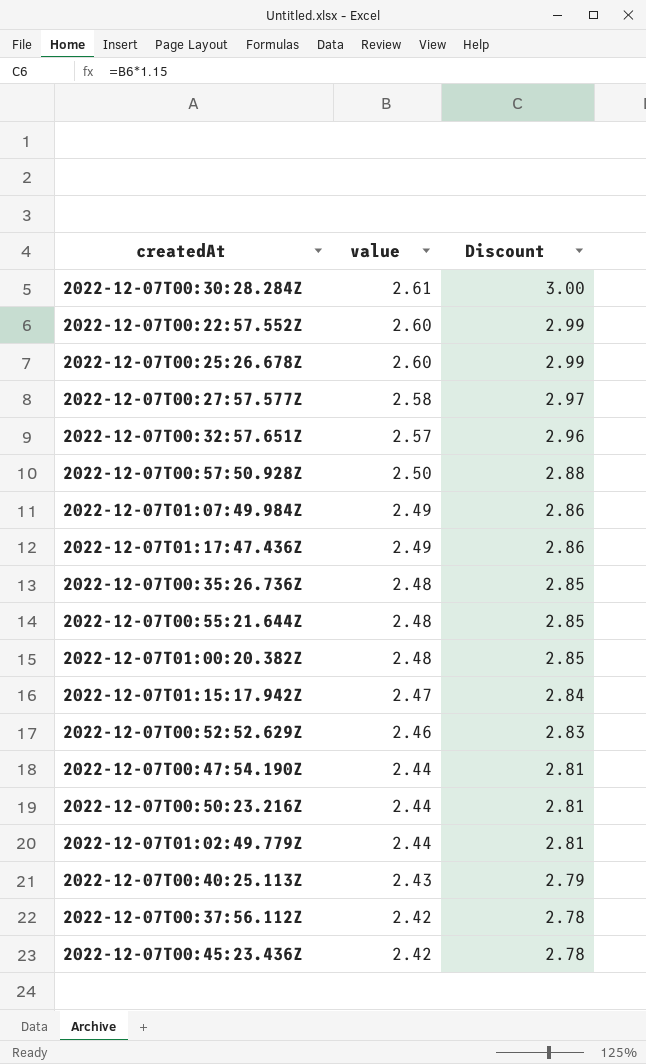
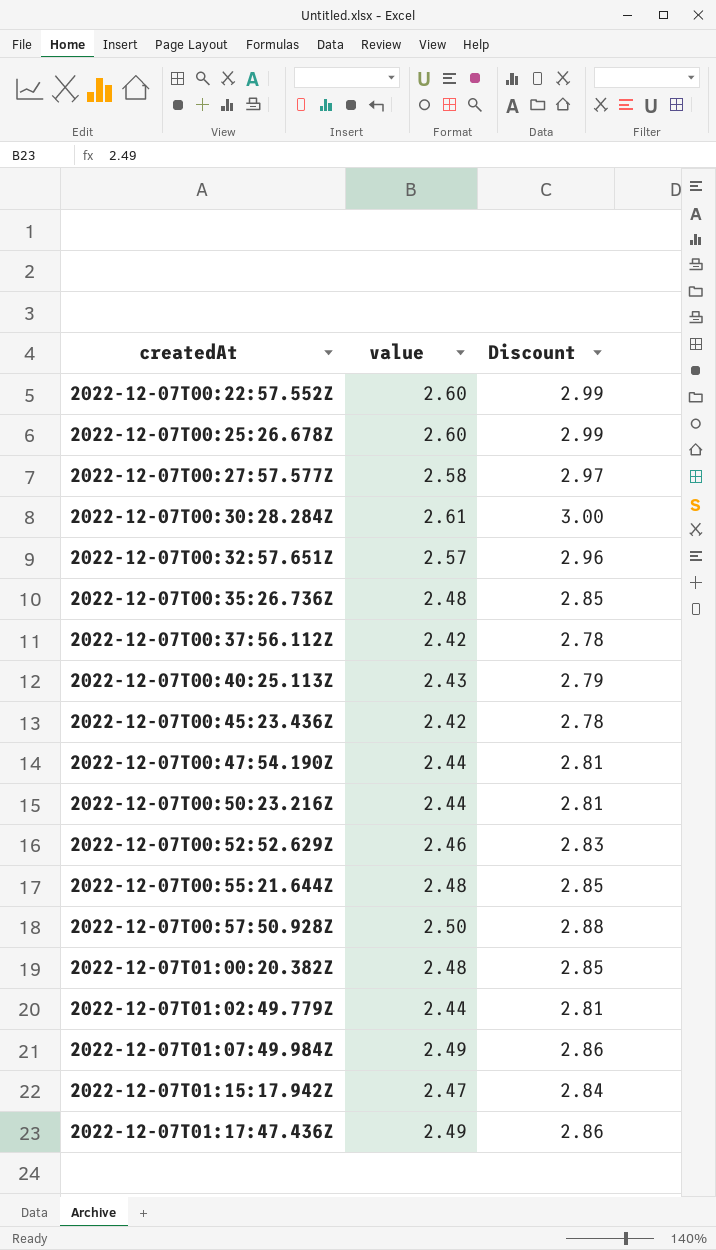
row order: value descending -> createdAt ascending

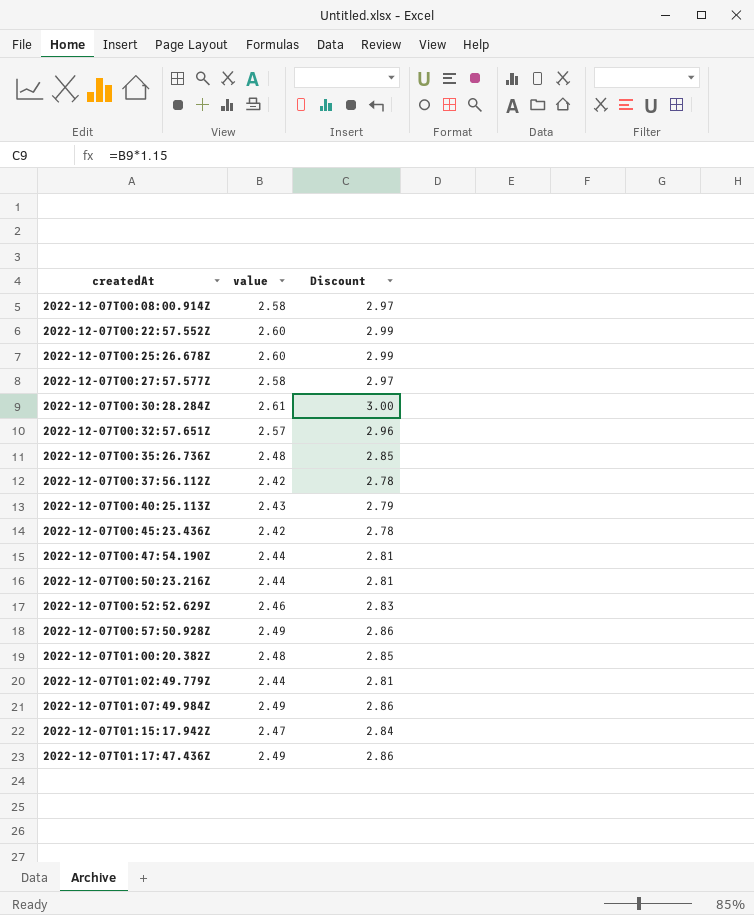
row 2022-12-07T00:55:21.644Z: 2.48 | 2.85 -> none
row 2022-12-07T00:08:00.914Z: none -> 2.58 | 2.97
2022-12-07T00:57:50.928Z | value: 2.50 -> 2.49
2022-12-07T00:57:50.928Z | Discount: 2.88 -> 2.86

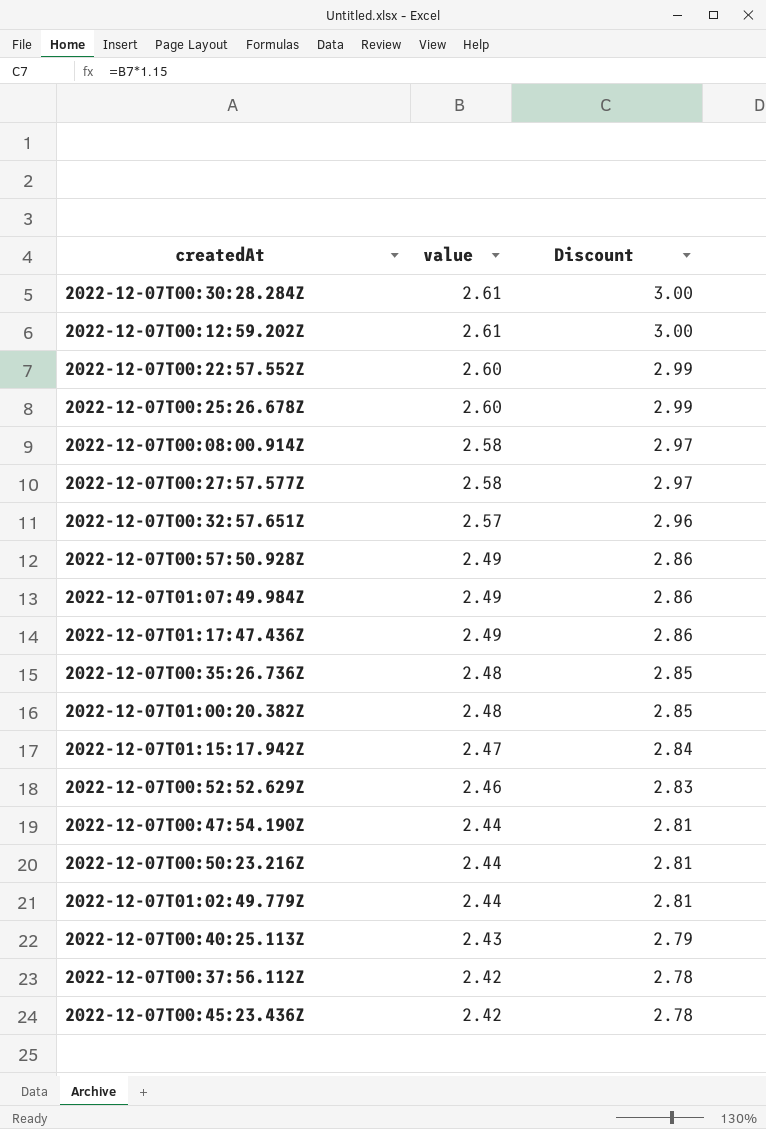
row order: createdAt ascending -> value descending
row 2022-12-07T00:12:59.202Z: none -> 2.61 | 3.00

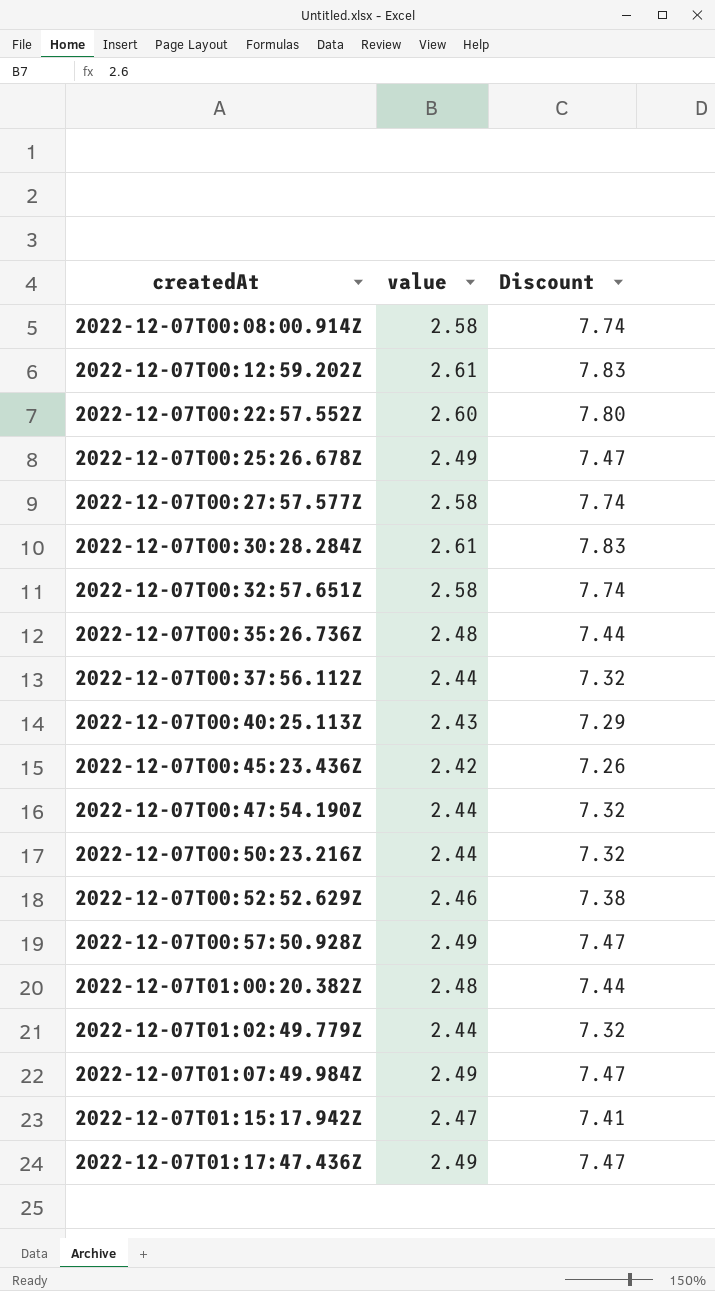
row order: value descending -> createdAt ascending
column Discount | formula: [value] * 1.15 -> [value] * 3
2022-12-07T00:25:26.678Z | value: 2.60 -> 2.49
2022-12-07T00:32:57.651Z | value: 2.57 -> 2.58
2022-12-07T00:37:56.112Z | value: 2.42 -> 2.44

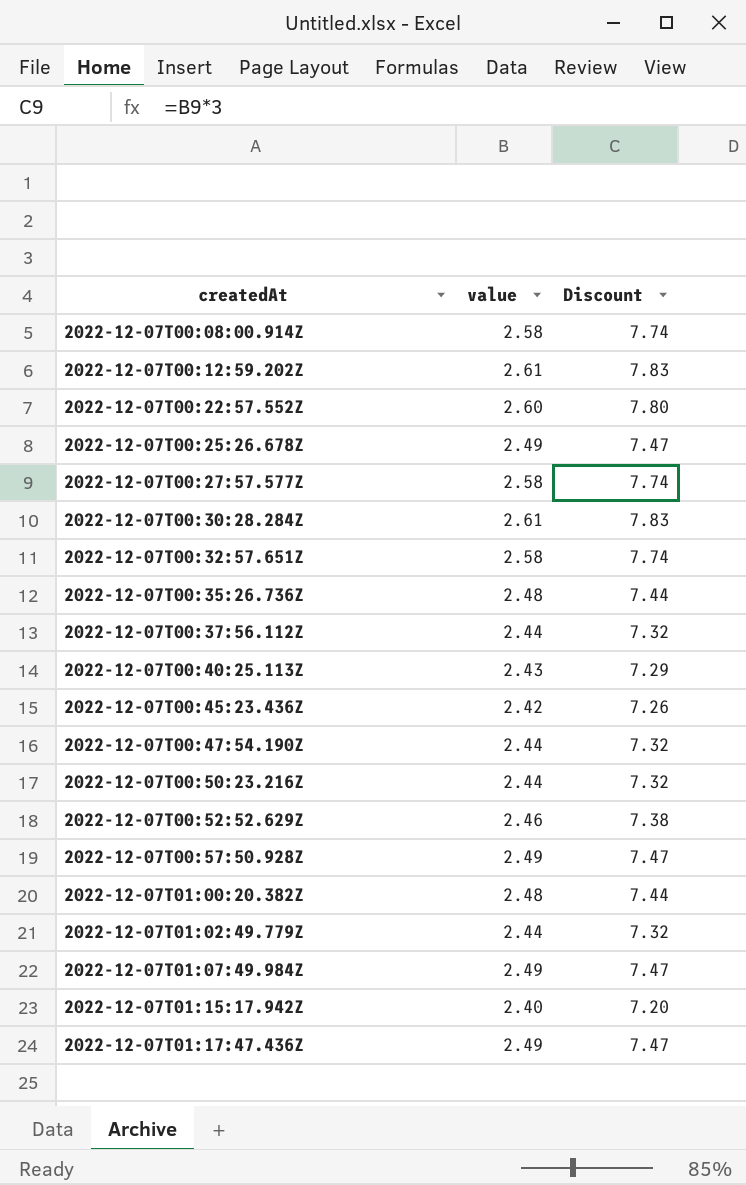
2022-12-07T01:15:17.942Z | value: 2.47 -> 2.40
2022-12-07T01:15:17.942Z | Discount: 7.41 -> 7.20

